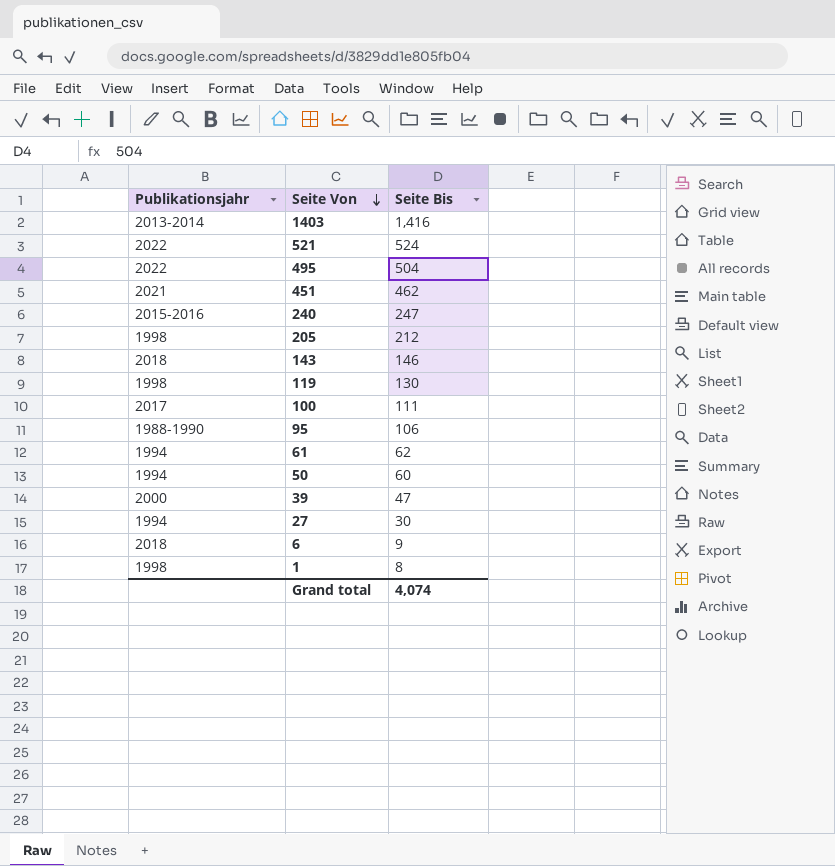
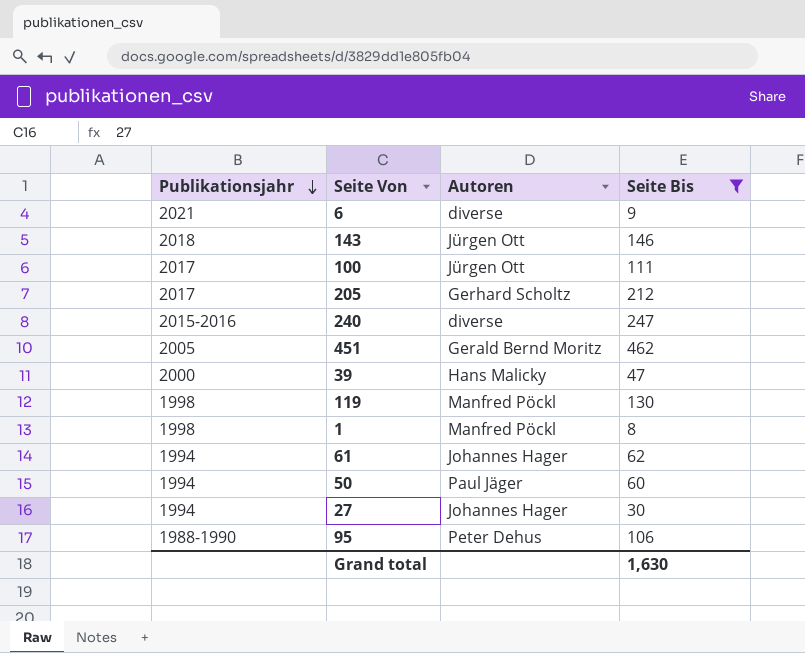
filter: none -> Seite Bis <= 462
row order: Seite Von descending -> Publikationsjahr descending
column Autoren | position: none -> 3
6 | Publikationsjahr: 2018 -> 2021
205 | Publikationsjahr: 1998 -> 2017
451 | Publikationsjahr: 2021 -> 2005
Grand total | Seite Bis: 4,074 -> 1,630

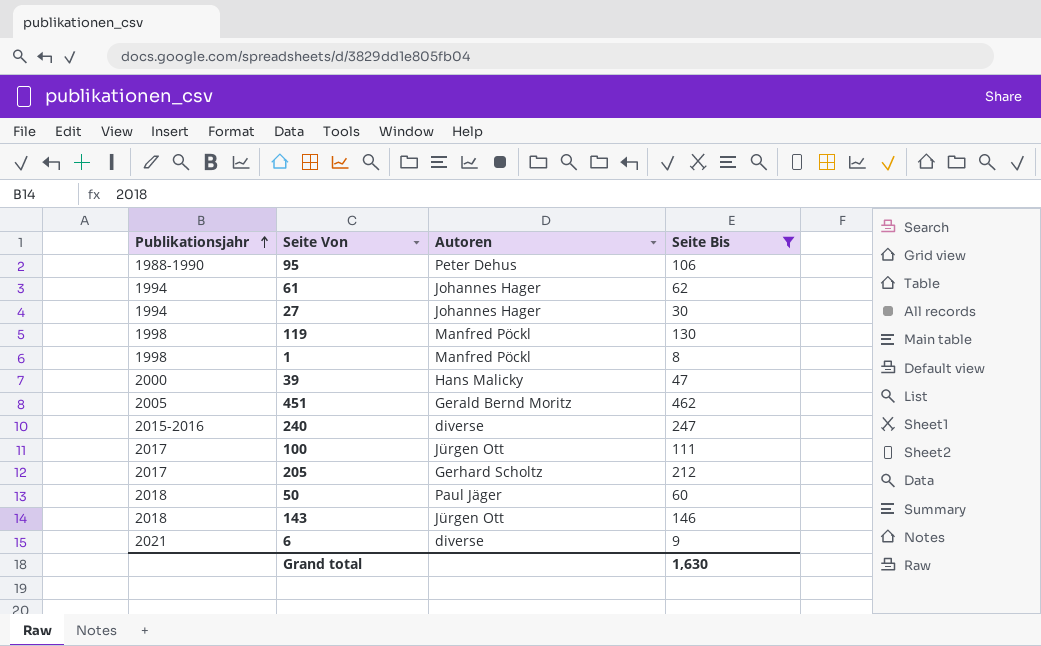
row order: Publikationsjahr descending -> Publikationsjahr ascending
50 | Publikationsjahr: 1994 -> 2018

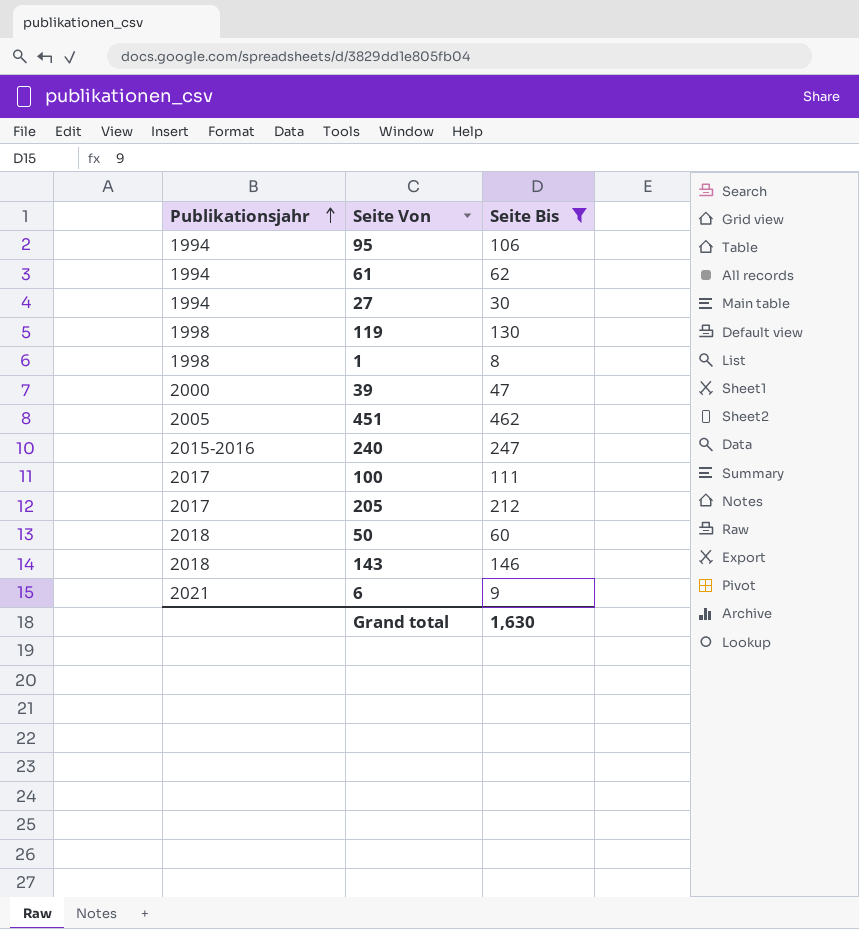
column Autoren | position: 3 -> none
95 | Publikationsjahr: 1988-1990 -> 1994

